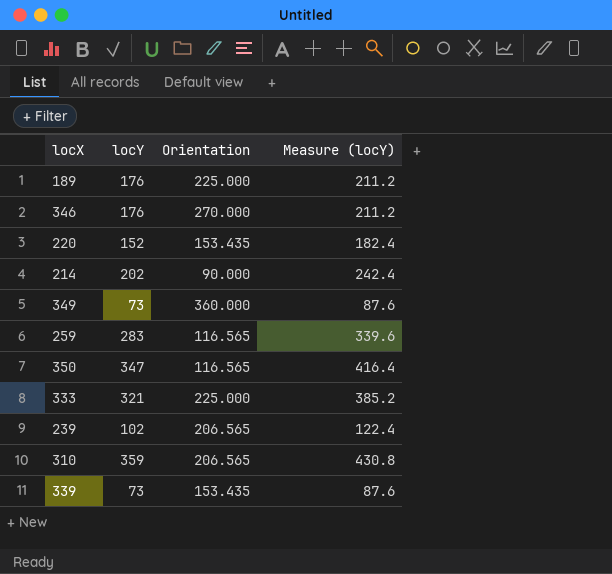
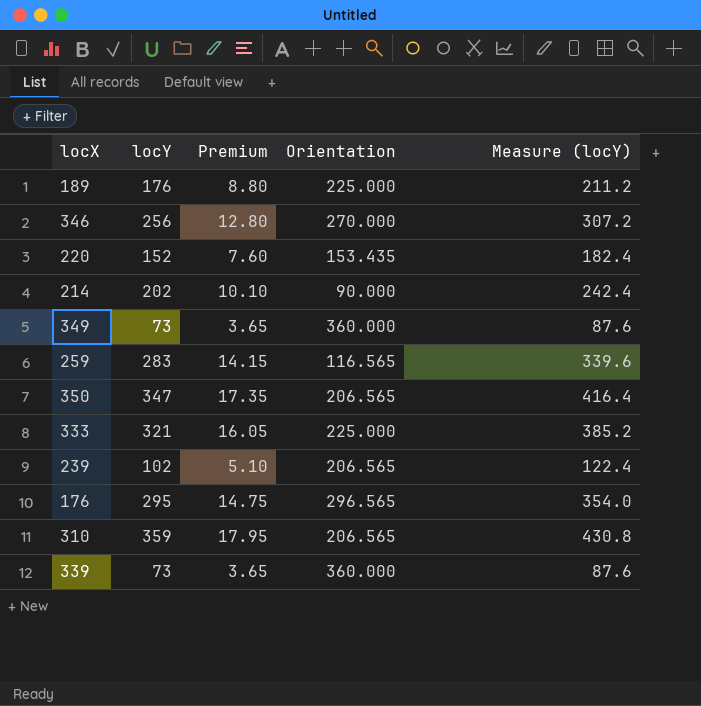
column Premium | formula: none -> [locY] * 0.05
346 | locY: 176 -> 256
346 | Measure (locY): 211.2 -> 307.2
350 | Orientation: 116.565 -> 206.565
row 176: none -> 295 | 14.75 | 296.565 | 354.0
339 | Orientation: 153.435 -> 360.000

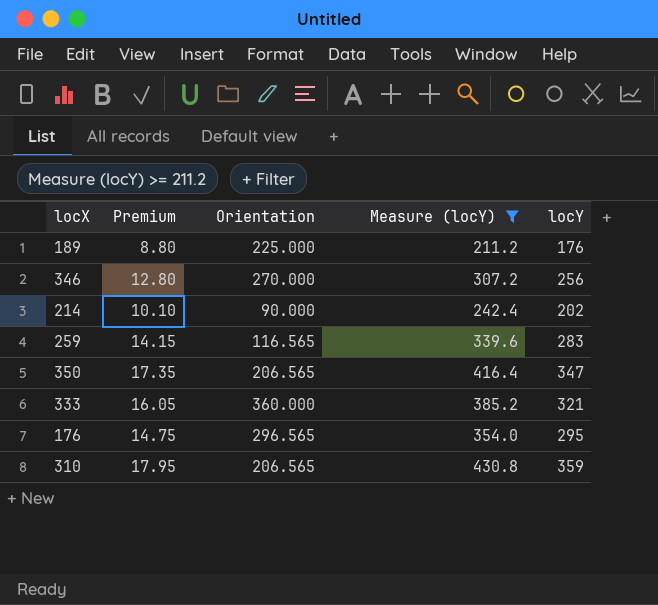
filter: none -> Measure (locY) >= 211.2
column locY | position: 2 -> 5
333 | Orientation: 225.000 -> 360.000

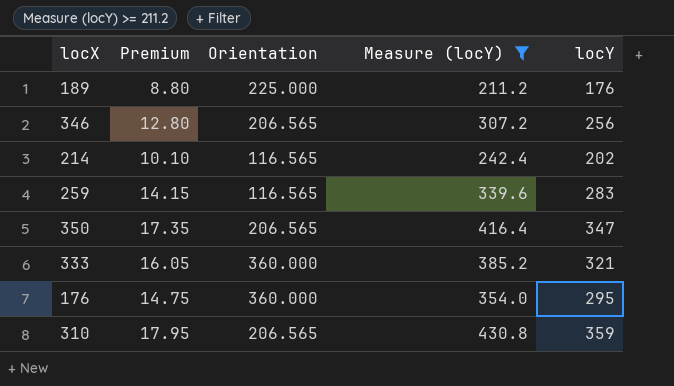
346 | Orientation: 270.000 -> 206.565
214 | Orientation: 90.000 -> 116.565
176 | Orientation: 296.565 -> 360.000

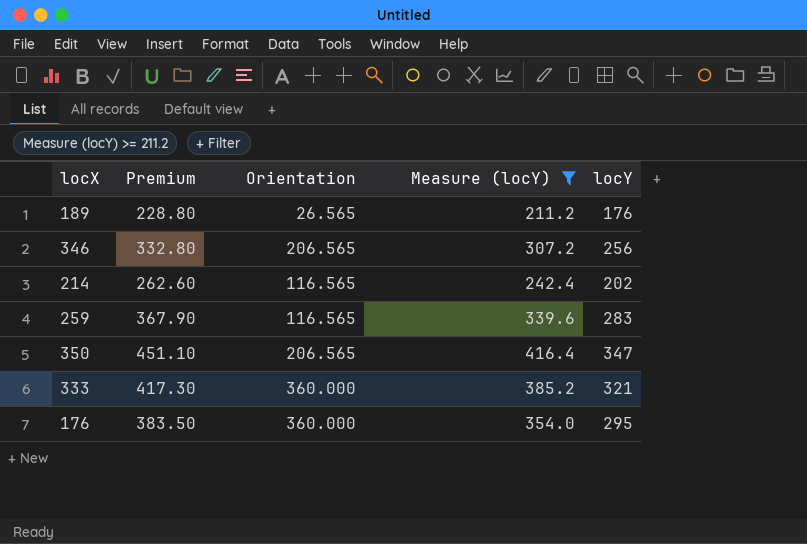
column Premium | formula: [locY] * 0.05 -> [locY] * 1.3
row 310: 17.95 | 206.565 | 430.8 | 359 -> none
189 | Orientation: 225.000 -> 26.565

